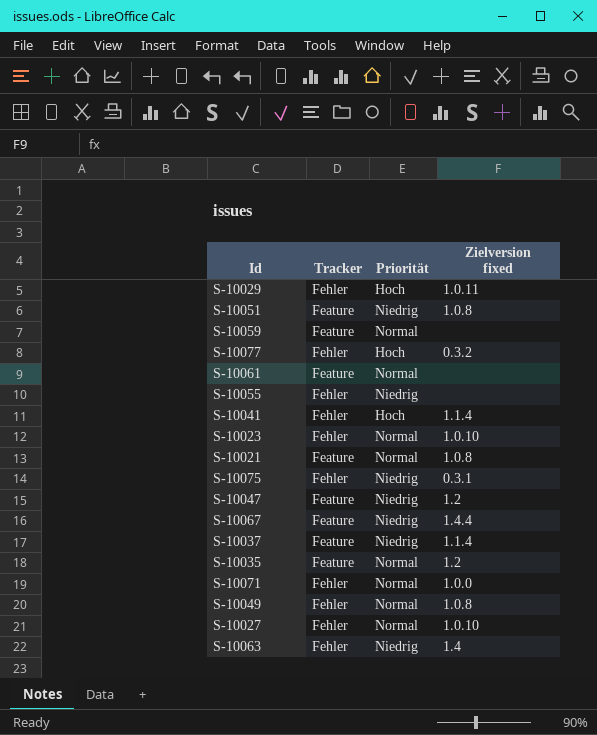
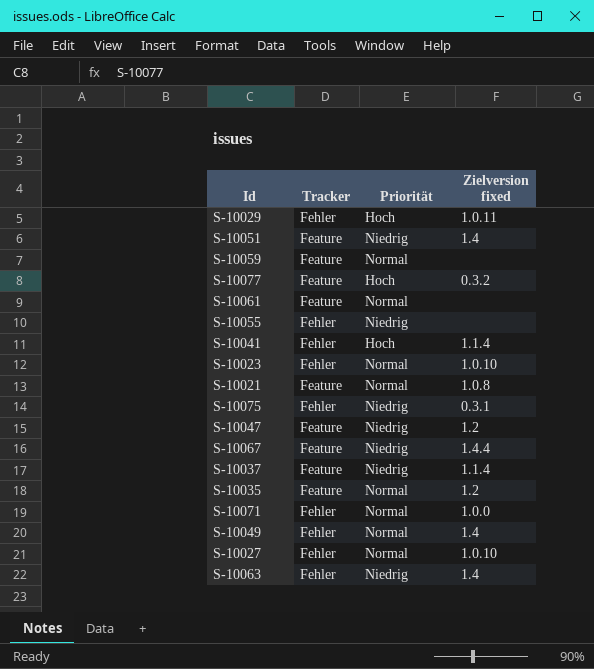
S-10051 | Zielversion fixed: 1.0.8 -> 1.4
S-10077 | Tracker: Fehler -> Feature
S-10049 | Zielversion fixed: 1.0.8 -> 1.4

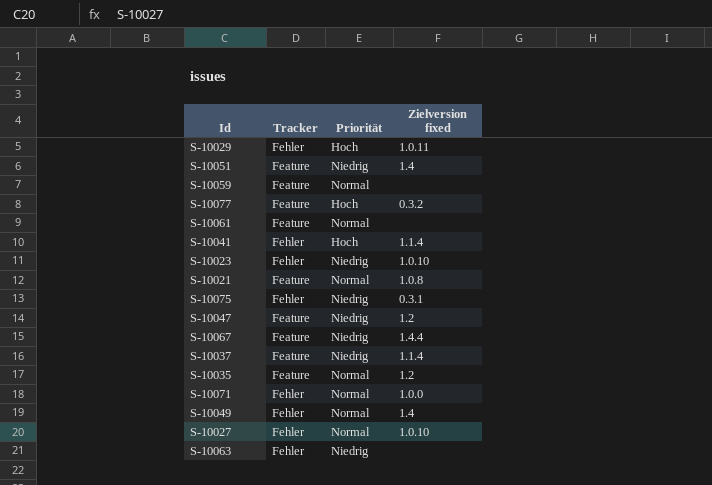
row S-10055: Fehler | Niedrig | none -> none
S-10023 | Priorität: Normal -> Niedrig
S-10063 | Zielversion fixed: 1.4 -> none

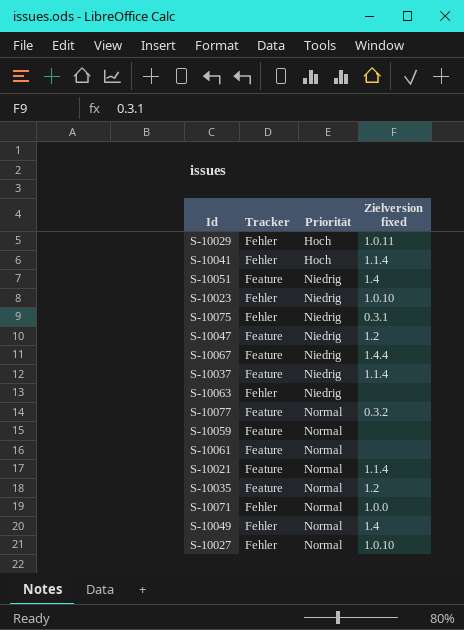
row order: none -> Priorität ascending
S-10077 | Priorität: Hoch -> Normal
S-10021 | Zielversion fixed: 1.0.8 -> 1.1.4

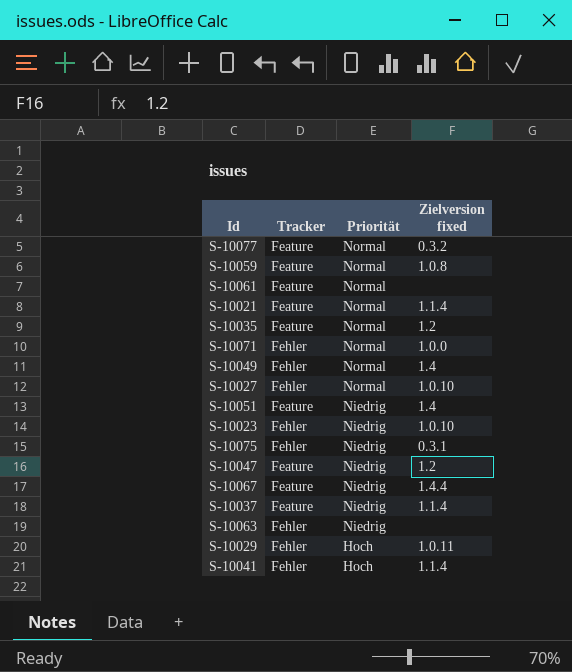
row order: Priorität ascending -> Priorität descending
S-10059 | Zielversion fixed: none -> 1.0.8

